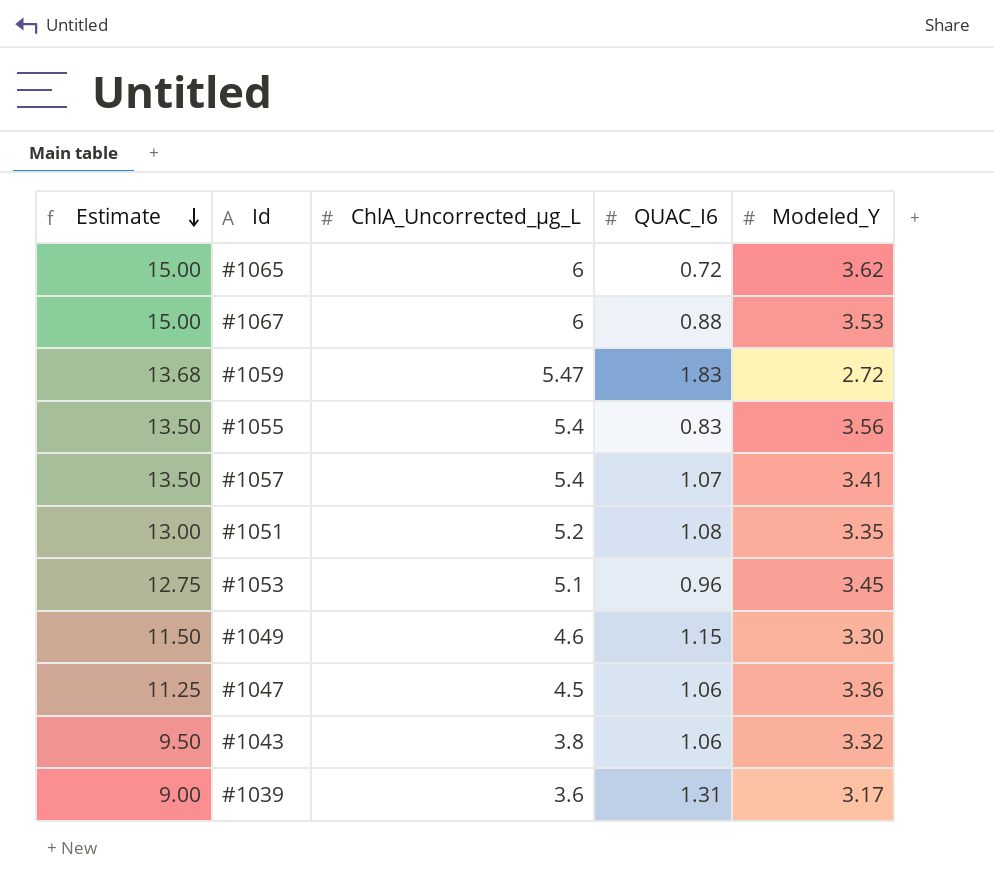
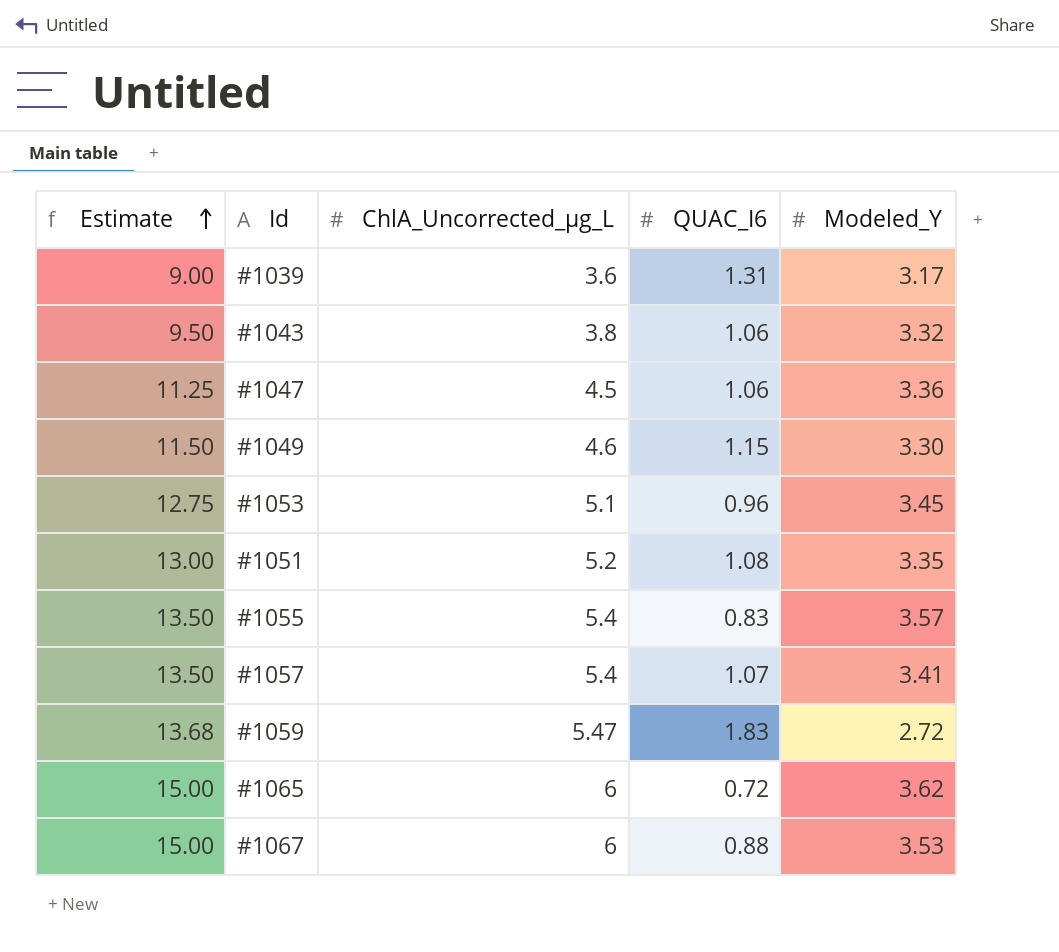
row order: Estimate descending -> Estimate ascending
#1055 | Modeled_Y: 3.56 -> 3.57

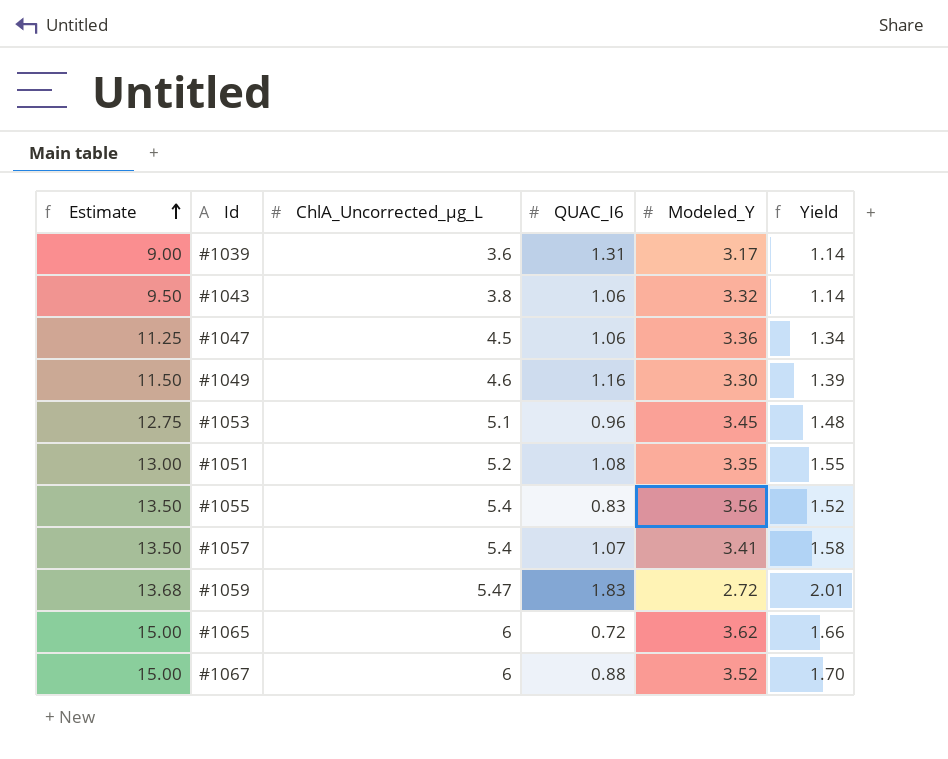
column Yield | formula: none -> [ChlA_Uncorrected_µg_L] / [Modeled_Y]
#1049 | QUAC_I6: 1.15 -> 1.16
#1055 | Modeled_Y: 3.57 -> 3.56
#1067 | Modeled_Y: 3.53 -> 3.52

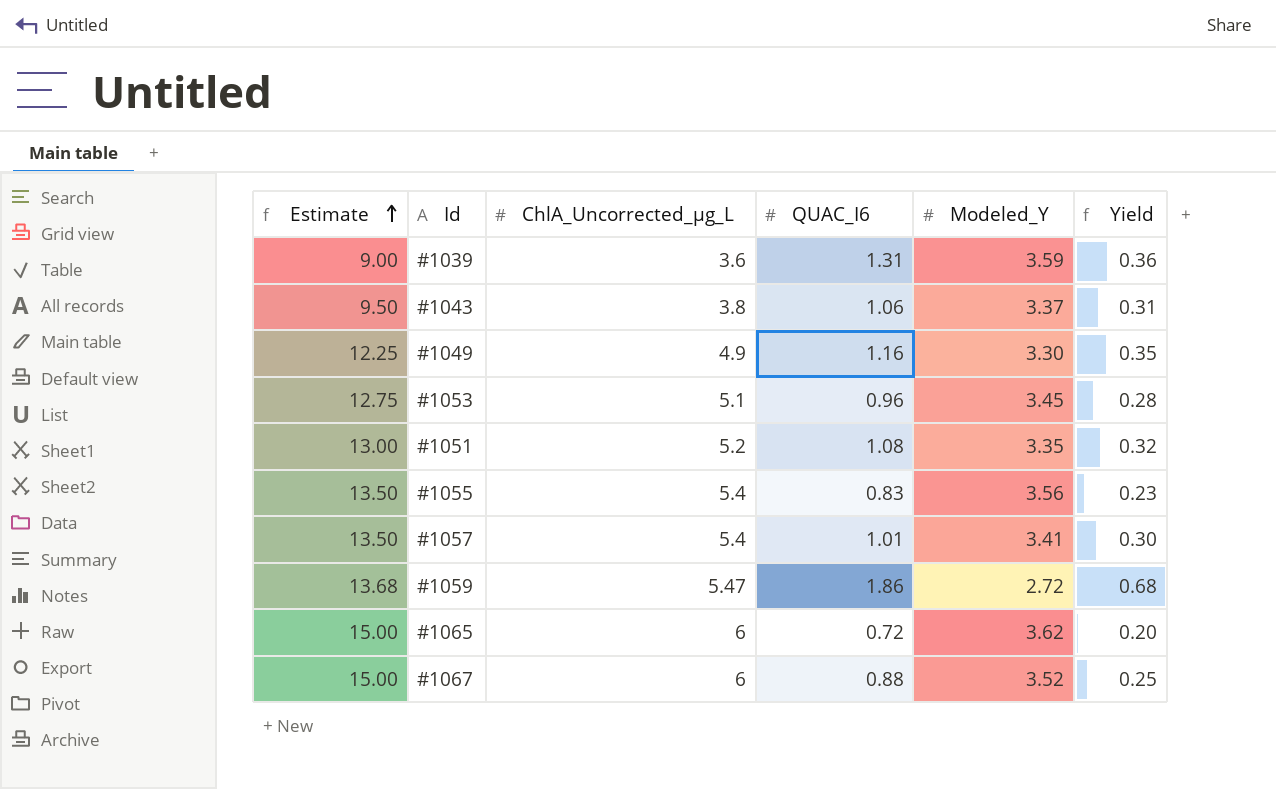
column Yield | formula: [ChlA_Uncorrected_µg_L] / [Modeled_Y] -> [QUAC_I6] / [Modeled_Y]
row #1047: 11.25 | 4.5 | 1.06 | 3.36 | 1.34 -> none
#1039 | Modeled_Y: 3.17 -> 3.59
#1043 | Modeled_Y: 3.32 -> 3.37
#1049 | Estimate: 11.50 -> 12.25
#1049 | ChlA_Uncorrected_µg_L: 4.6 -> 4.9
#1057 | QUAC_I6: 1.07 -> 1.01
#1059 | QUAC_I6: 1.83 -> 1.86

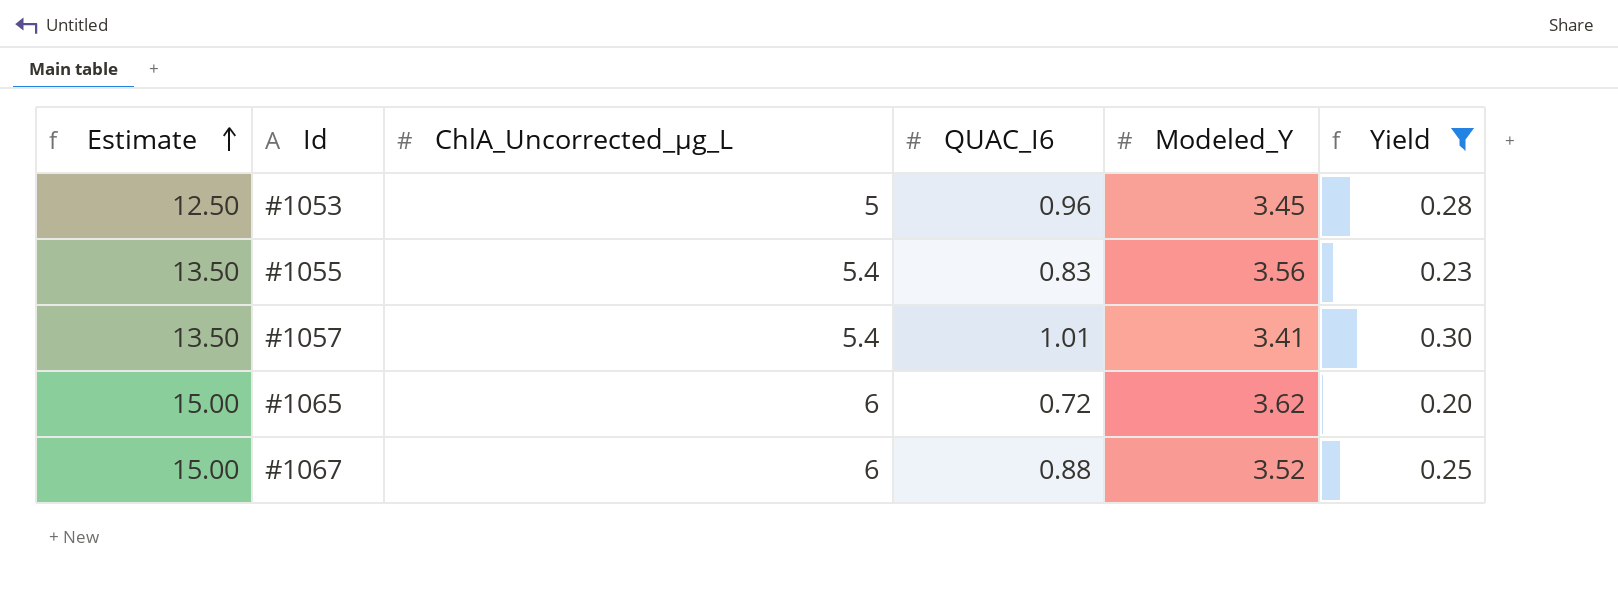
filter: none -> Yield <= 0.30
#1053 | Estimate: 12.75 -> 12.50
#1053 | ChlA_Uncorrected_µg_L: 5.1 -> 5

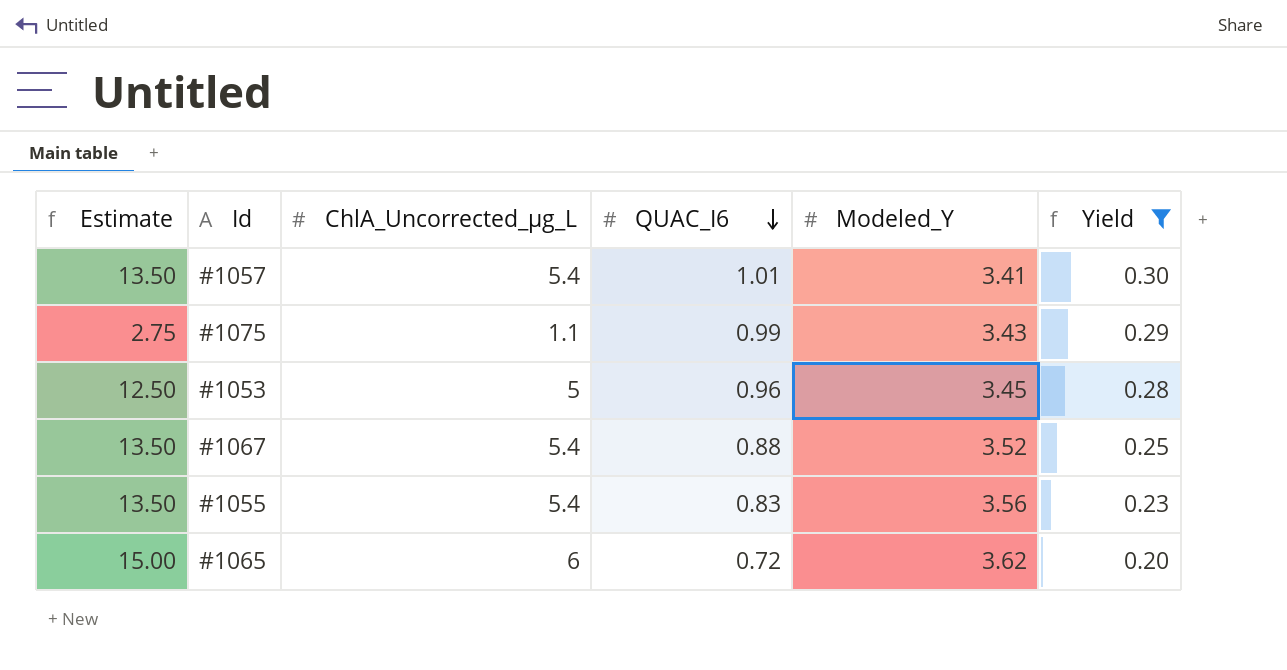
row order: Estimate ascending -> QUAC_I6 descending
row #1075: none -> 2.75 | 1.1 | 0.99 | 3.43 | 0.29
#1067 | Estimate: 15.00 -> 13.50
#1067 | ChlA_Uncorrected_µg_L: 6 -> 5.4

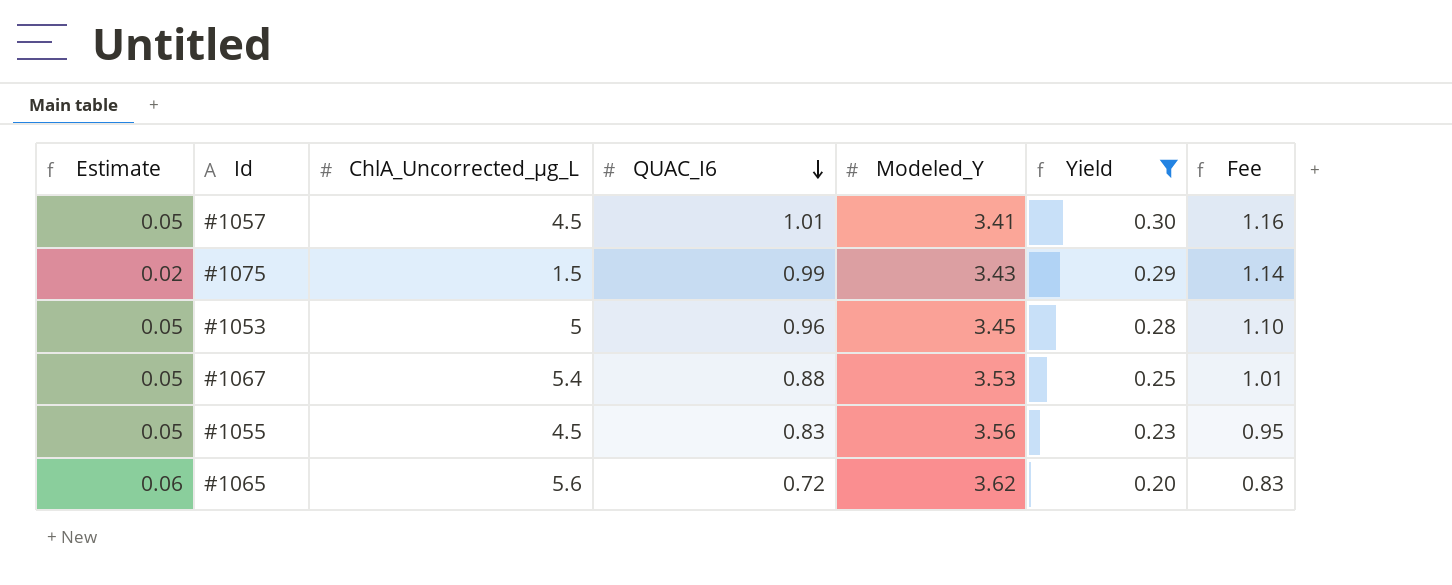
column Estimate | formula: [ChlA_Uncorrected_µg_L] * 2.5 -> [ChlA_Uncorrected_µg_L] * 0.01
column Fee | formula: none -> [QUAC_I6] * 1.15
#1057 | ChlA_Uncorrected_µg_L: 5.4 -> 4.5
#1075 | ChlA_Uncorrected_µg_L: 1.1 -> 1.5
#1067 | Modeled_Y: 3.52 -> 3.53
#1055 | ChlA_Uncorrected_µg_L: 5.4 -> 4.5
#1065 | ChlA_Uncorrected_µg_L: 6 -> 5.6

